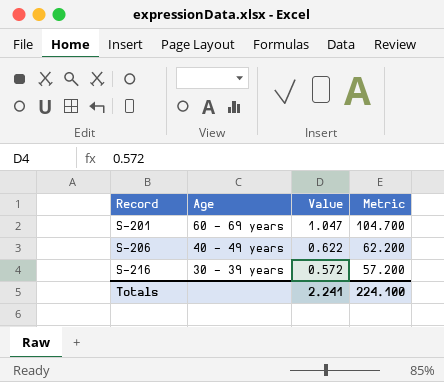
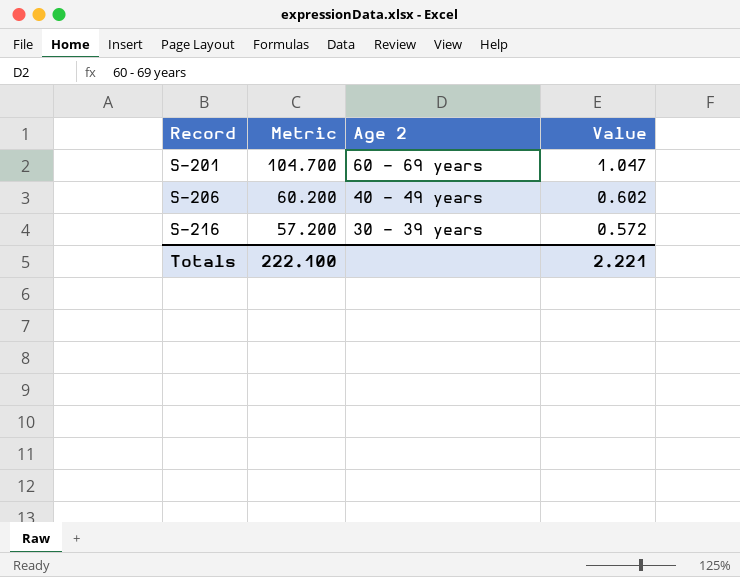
column Metric | position: 4 -> 2
column name: Age -> Age 2
S-206 | Metric: 62.200 -> 60.200
S-206 | Value: 0.622 -> 0.602
Totals | Metric: 224.100 -> 222.100
Totals | Value: 2.241 -> 2.221

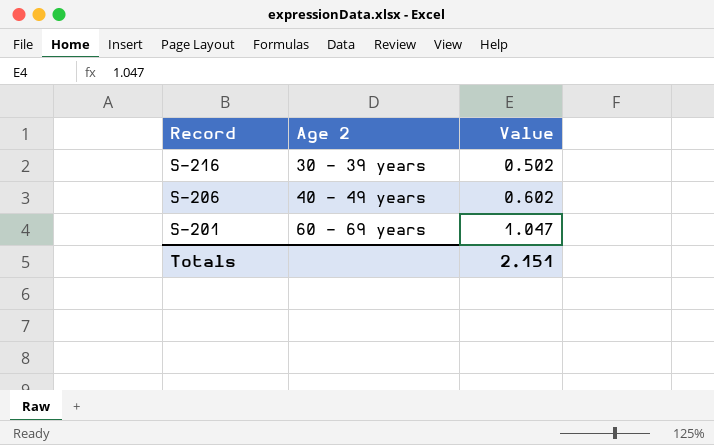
row order: Record ascending -> Record descending
column Metric | formula: [Value] * 100 -> none
S-216 | Value: 0.572 -> 0.502
Totals | Value: 2.221 -> 2.151

